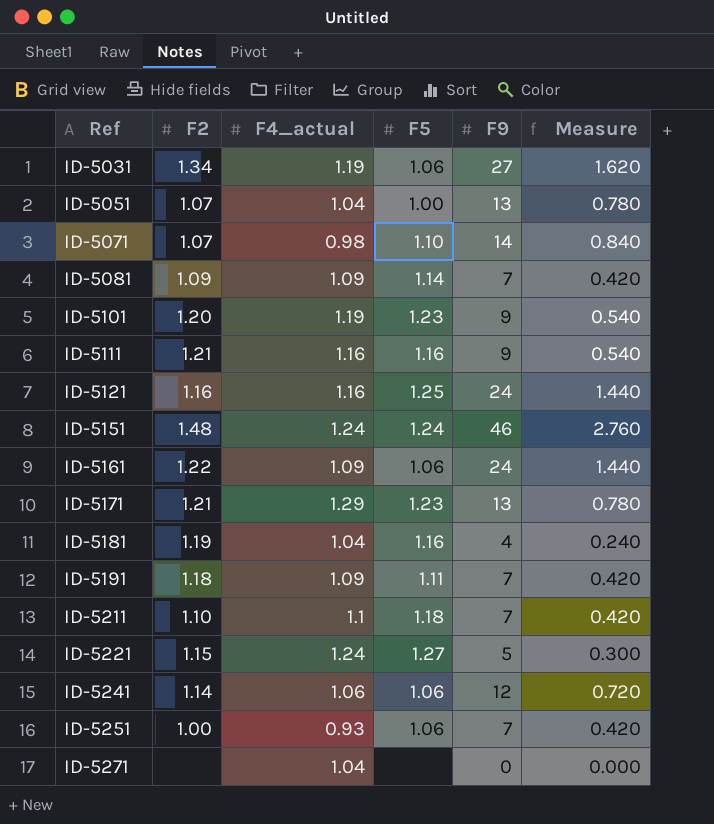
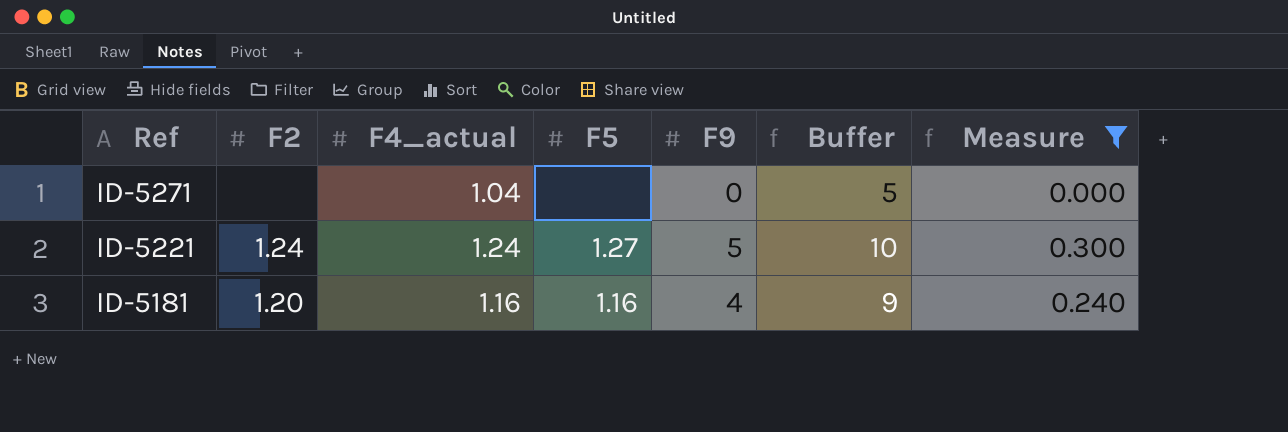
filter: none -> Measure <= 0.300
row order: Ref ascending -> Ref descending
column Buffer | formula: none -> [F9] + 5
ID-5221 | F2: 1.15 -> 1.24
ID-5181 | F2: 1.19 -> 1.20
ID-5181 | F4_actual: 1.04 -> 1.16

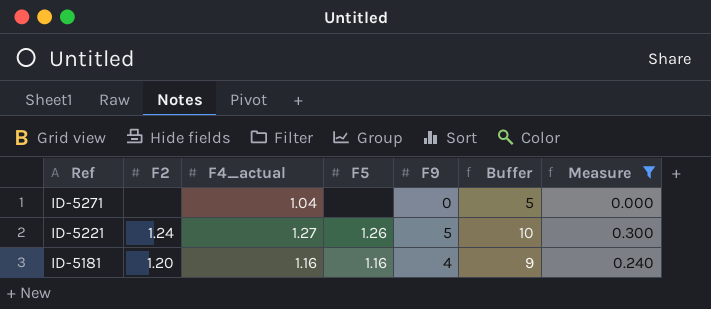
ID-5221 | F4_actual: 1.24 -> 1.27
ID-5221 | F5: 1.27 -> 1.26

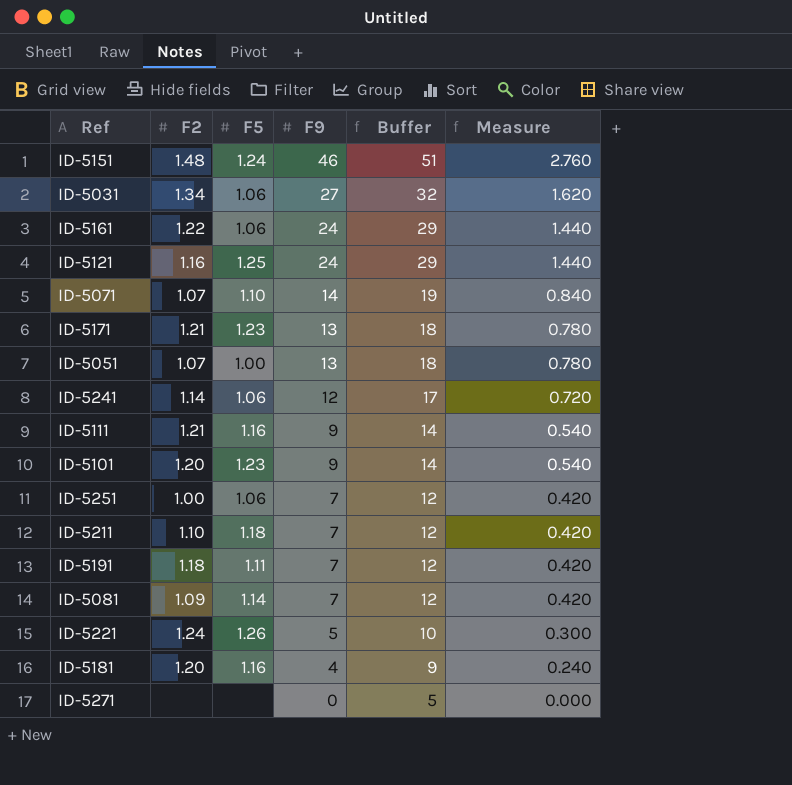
filter: Measure <= 0.300 -> none
row order: Ref descending -> F9 descending
column F4_actual | position: 3 -> none

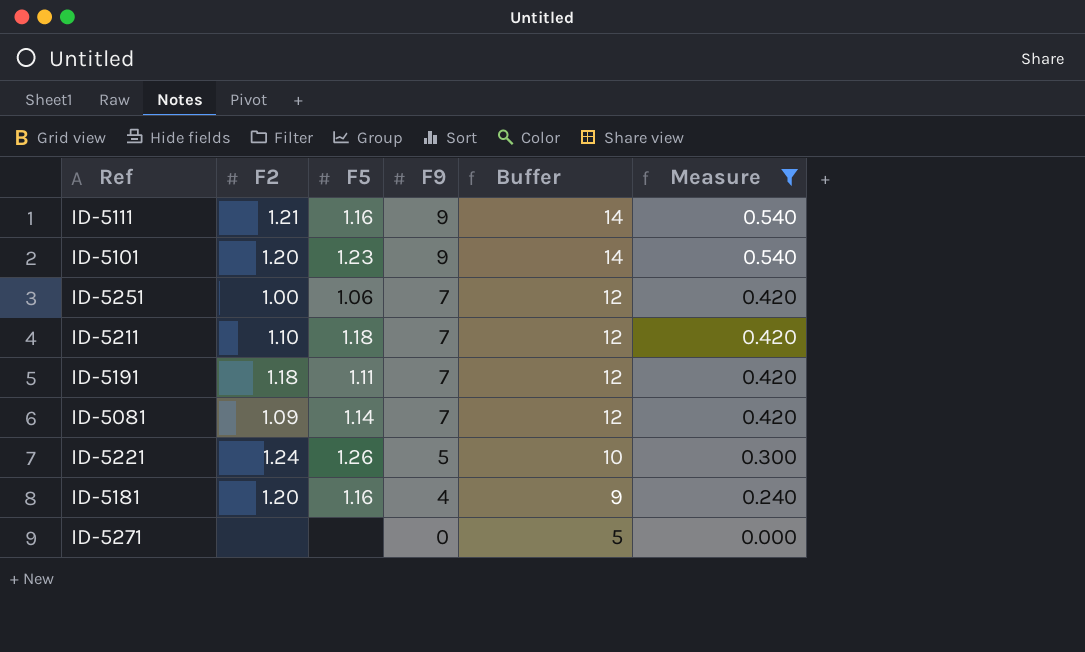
filter: none -> Measure <= 0.540

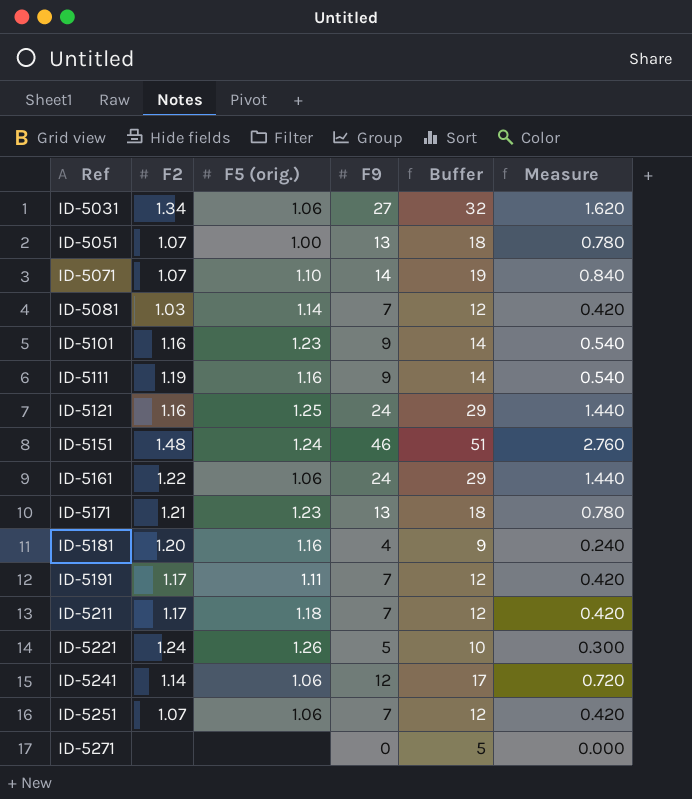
filter: Measure <= 0.540 -> none
row order: F9 descending -> Ref ascending
column name: F5 -> F5 (orig.)
ID-5081 | F2: 1.09 -> 1.03
ID-5101 | F2: 1.20 -> 1.16
ID-5111 | F2: 1.21 -> 1.19
ID-5191 | F2: 1.18 -> 1.17
ID-5211 | F2: 1.10 -> 1.17
ID-5251 | F2: 1.00 -> 1.07

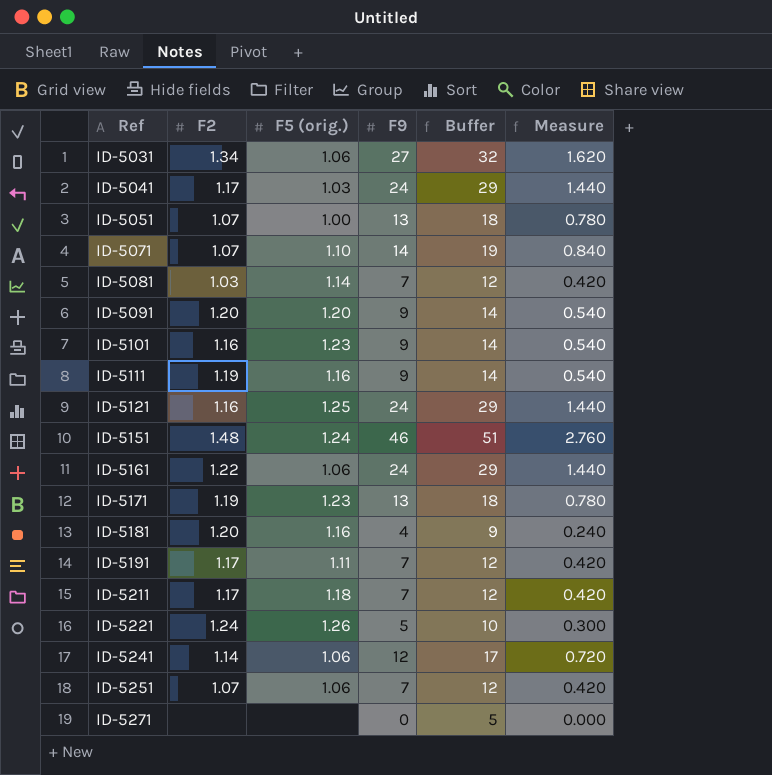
row ID-5041: none -> 1.17 | 1.03 | 24 | 29 | 1.440
row ID-5091: none -> 1.20 | 1.20 | 9 | 14 | 0.540
ID-5171 | F2: 1.21 -> 1.19

